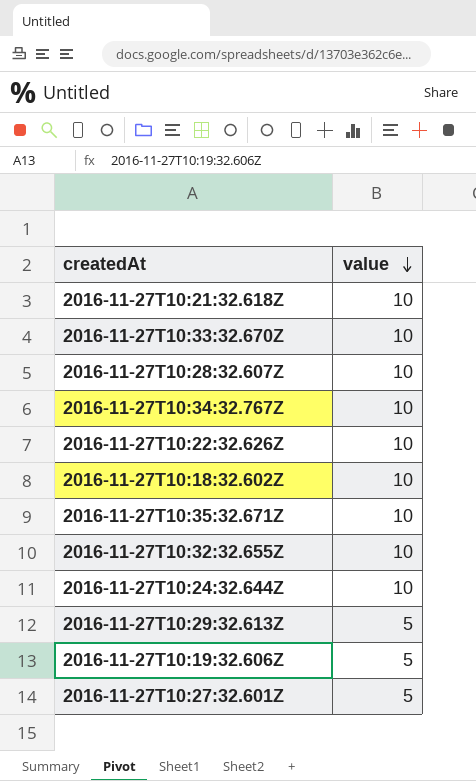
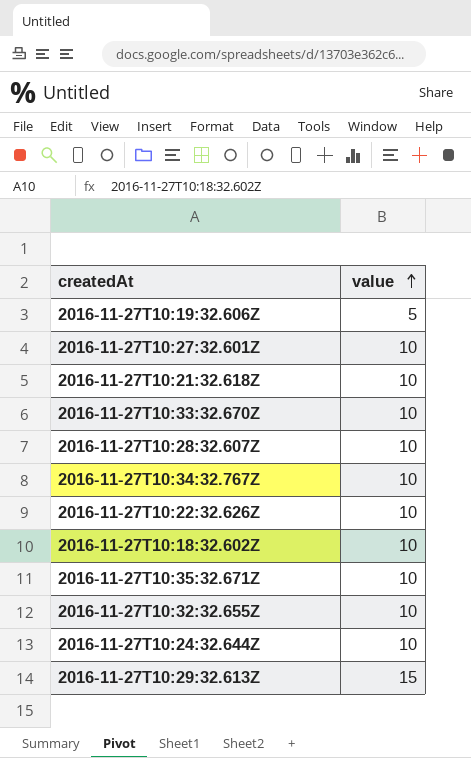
row order: value descending -> value ascending
2016-11-27T10:27:32.601Z | value: 5 -> 10
2016-11-27T10:29:32.613Z | value: 5 -> 15

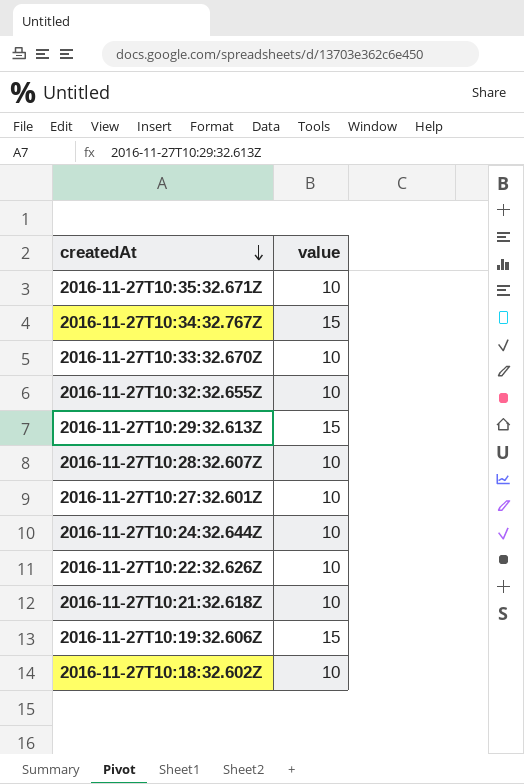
row order: value ascending -> createdAt descending
2016-11-27T10:34:32.767Z | value: 10 -> 15
2016-11-27T10:19:32.606Z | value: 5 -> 15

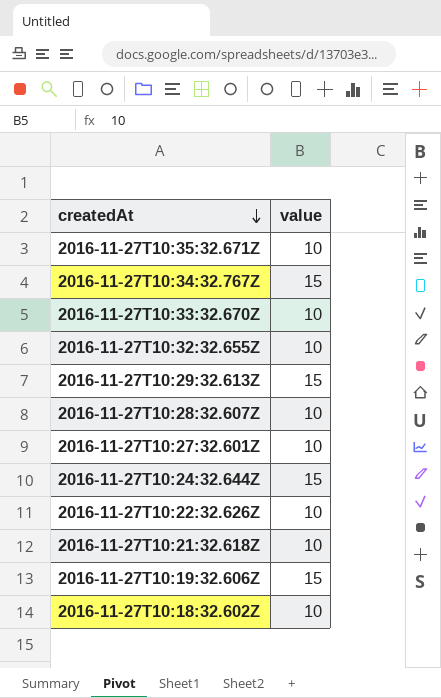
2016-11-27T10:24:32.644Z | value: 10 -> 15

